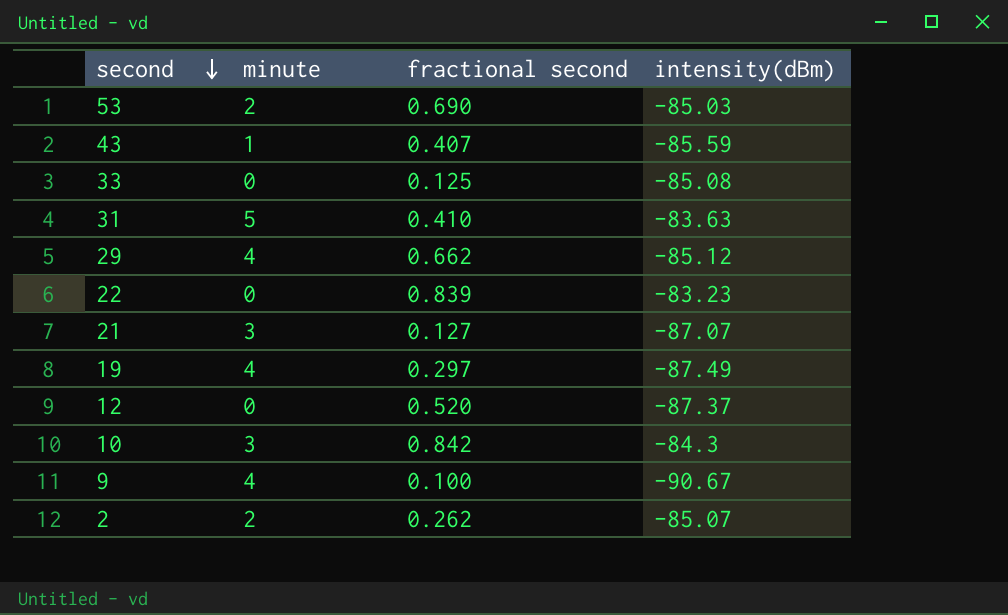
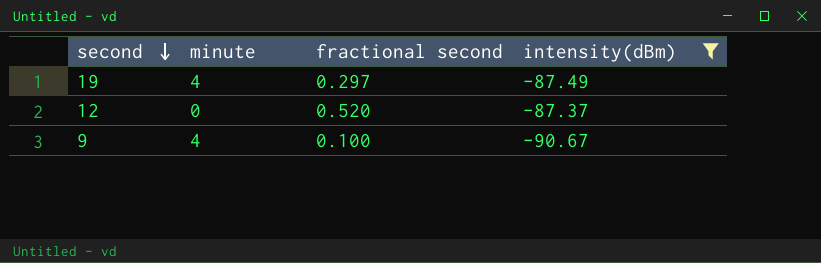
filter: none -> intensity(dBm) <= -87.37

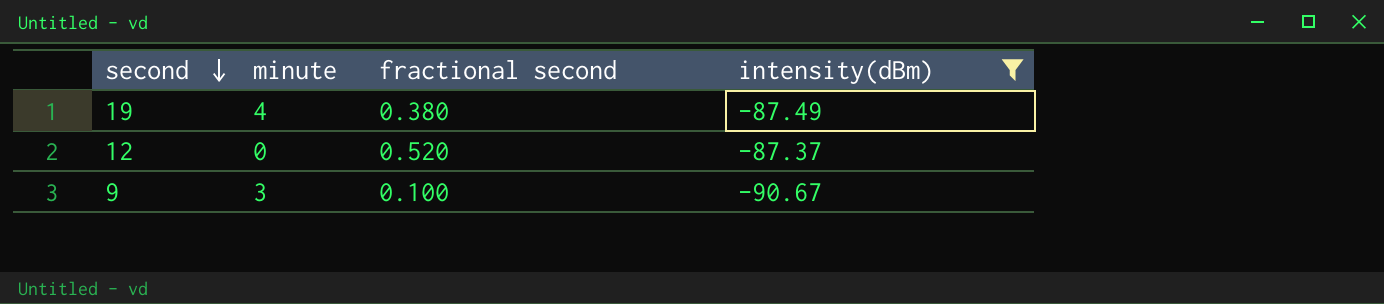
19 | fractional second: 0.297 -> 0.380
9 | minute: 4 -> 3

